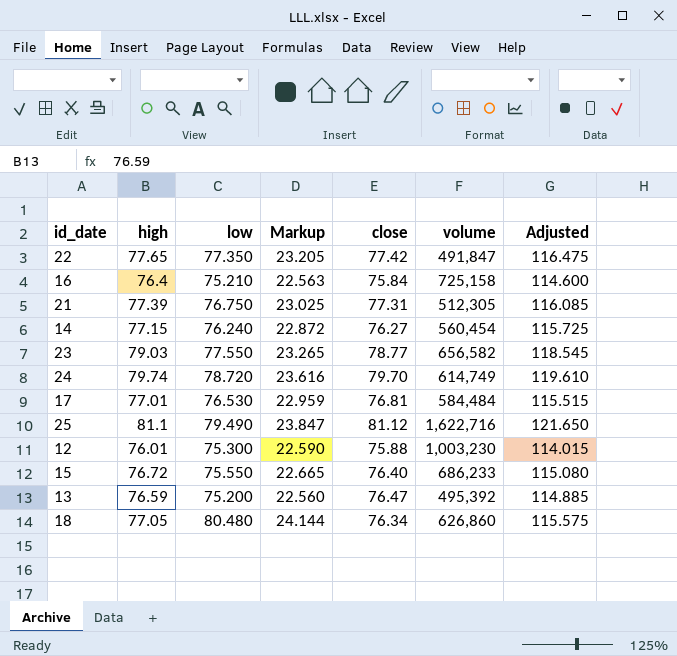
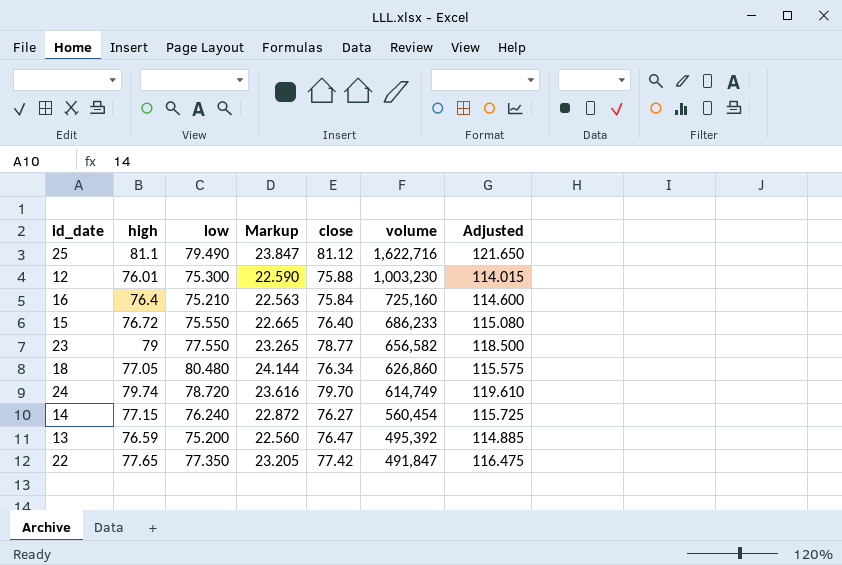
row order: none -> volume descending
row 21: 77.39 | 76.750 | 23.025 | 77.31 | 512,305 | 116.085 -> none
row 17: 77.01 | 76.530 | 22.959 | 76.81 | 584,484 | 115.515 -> none
16 | volume: 725,158 -> 725,160
23 | high: 79.03 -> 79
23 | Adjusted: 118.545 -> 118.500

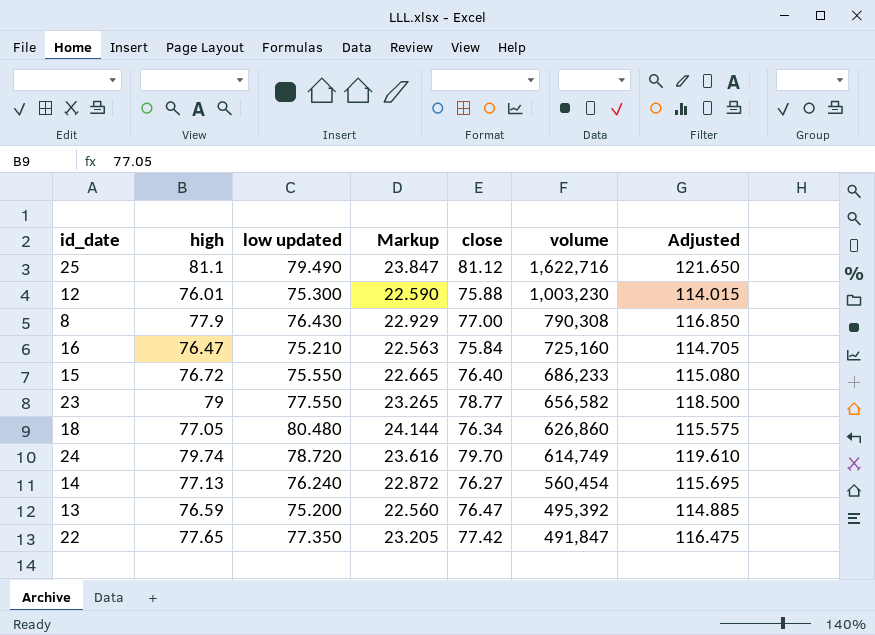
column name: low -> low updated
row 8: none -> 77.9 | 76.430 | 22.929 | 77.00 | 790,308 | 116.850
16 | high: 76.4 -> 76.47
16 | Adjusted: 114.600 -> 114.705
14 | high: 77.15 -> 77.13
14 | Adjusted: 115.725 -> 115.695

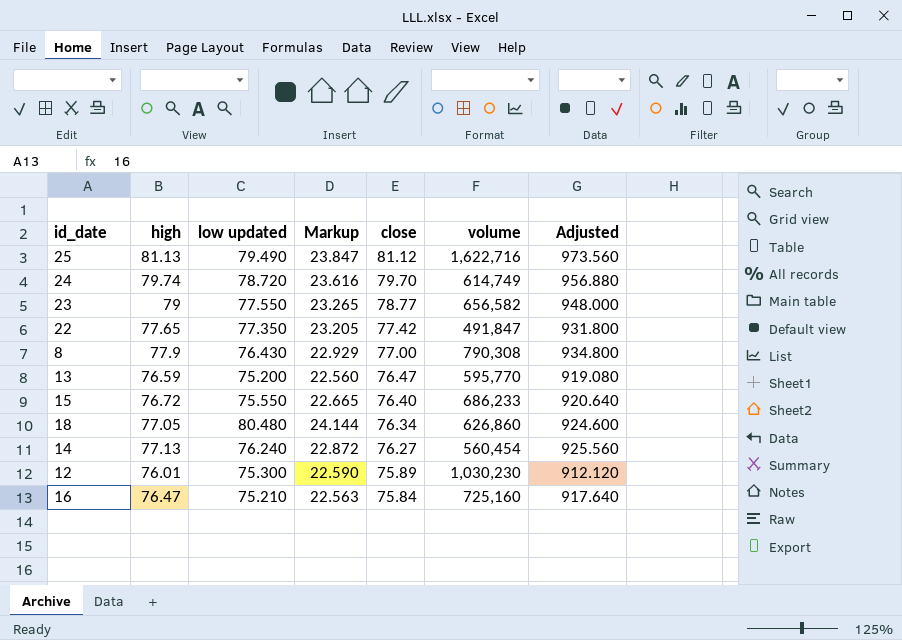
row order: volume descending -> close descending
column Adjusted | formula: [high] * 1.5 -> [high] * 12
25 | high: 81.1 -> 81.13
13 | volume: 495,392 -> 595,770
12 | close: 75.88 -> 75.89
12 | volume: 1,003,230 -> 1,030,230

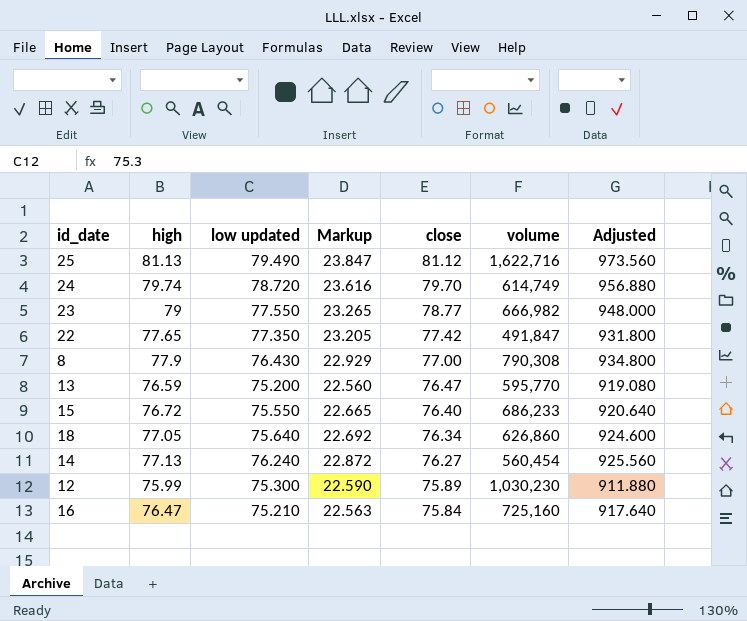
23 | volume: 656,582 -> 666,982
18 | low updated: 80.480 -> 75.640
18 | Markup: 24.144 -> 22.692
12 | high: 76.01 -> 75.99
12 | Adjusted: 912.120 -> 911.880

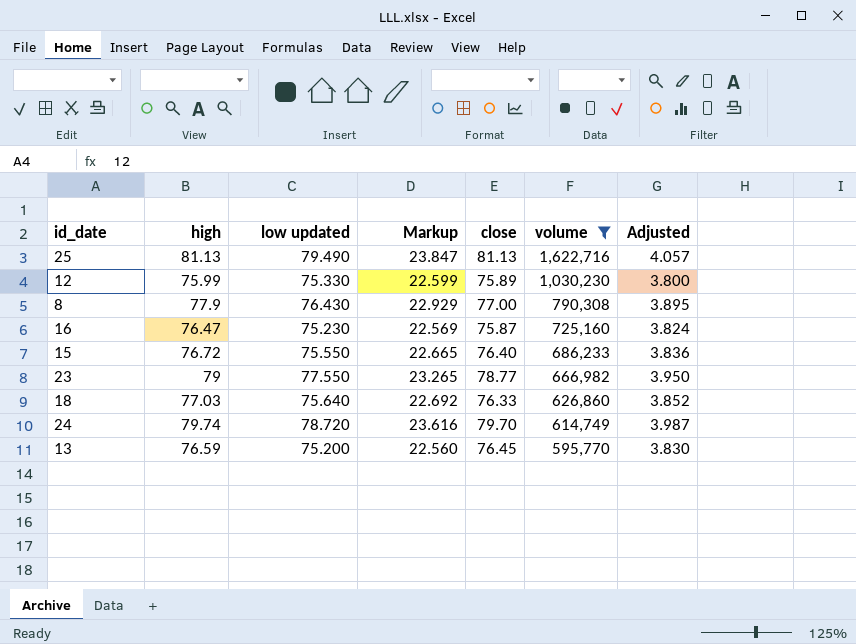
filter: none -> volume >= 595,770
row order: close descending -> volume descending
column Adjusted | formula: [high] * 12 -> [high] * 0.05
25 | close: 81.12 -> 81.13
12 | low updated: 75.300 -> 75.330
12 | Markup: 22.590 -> 22.599
16 | low updated: 75.210 -> 75.230
16 | Markup: 22.563 -> 22.569
16 | close: 75.84 -> 75.87
18 | high: 77.05 -> 77.03
18 | close: 76.34 -> 76.33
13 | close: 76.47 -> 76.45

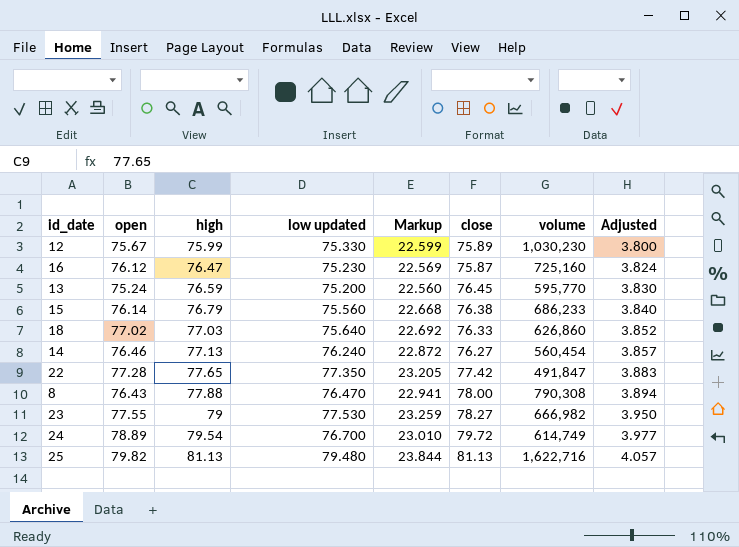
filter: volume >= 595,770 -> none
row order: volume descending -> high ascending
column open | position: none -> 2
15 | high: 76.72 -> 76.79
15 | low updated: 75.550 -> 75.560
15 | Markup: 22.665 -> 22.668
15 | close: 76.40 -> 76.38
15 | Adjusted: 3.836 -> 3.840
8 | high: 77.9 -> 77.88
8 | low updated: 76.430 -> 76.470
8 | Markup: 22.929 -> 22.941
8 | close: 77.00 -> 78.00
8 | Adjusted: 3.895 -> 3.894
23 | low updated: 77.550 -> 77.530
23 | Markup: 23.265 -> 23.259
23 | close: 78.77 -> 78.27
24 | high: 79.74 -> 79.54
24 | low updated: 78.720 -> 76.700
24 | Markup: 23.616 -> 23.010
24 | close: 79.70 -> 79.72
24 | Adjusted: 3.987 -> 3.977
25 | low updated: 79.490 -> 79.480
25 | Markup: 23.847 -> 23.844

